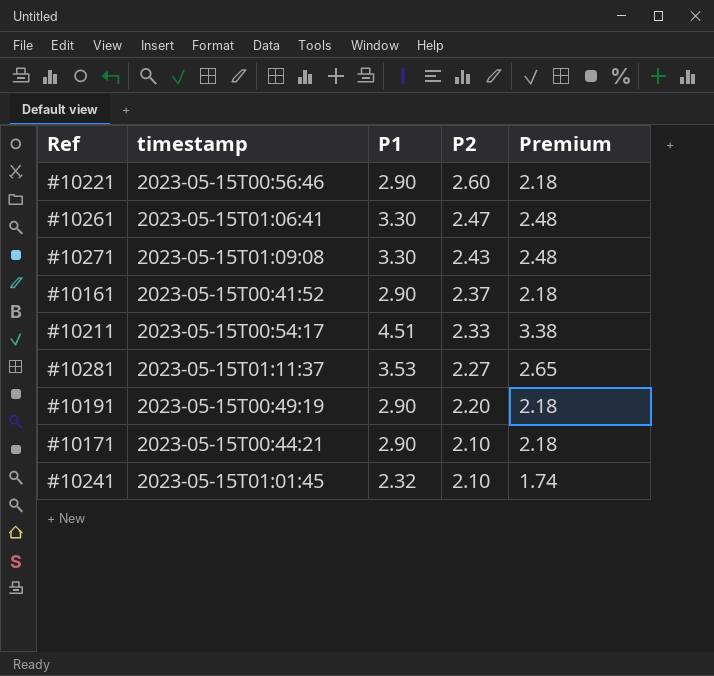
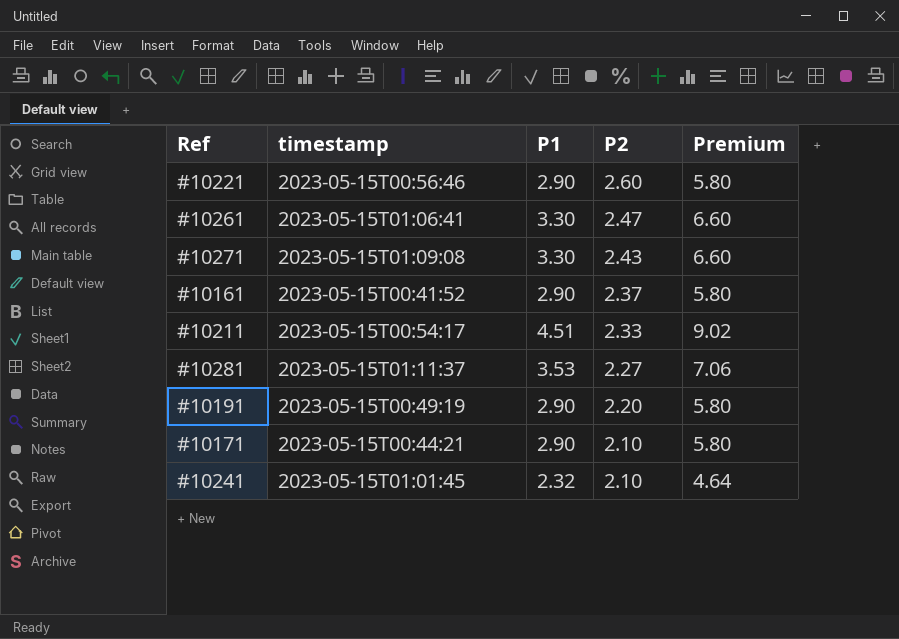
column Premium | formula: [P1] * 0.75 -> [P1] * 2

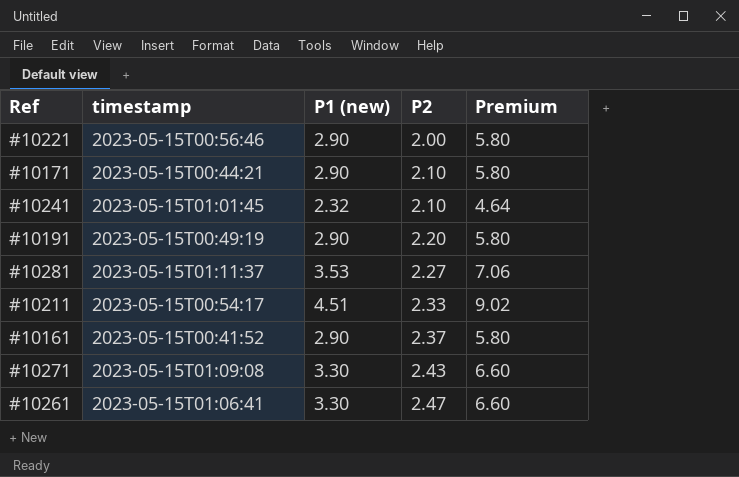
row order: P2 descending -> P2 ascending
column name: P1 -> P1 (new)
#10221 | P2: 2.60 -> 2.00

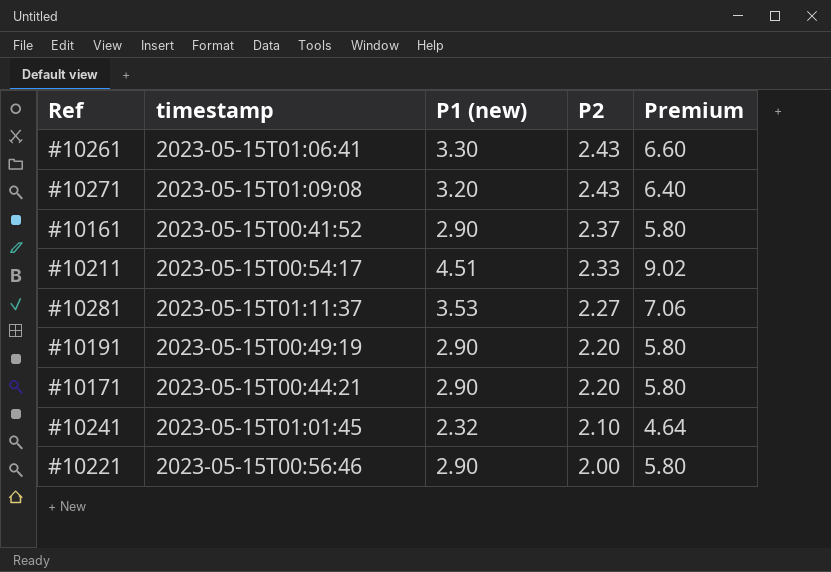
row order: P2 ascending -> P2 descending
#10261 | P2: 2.47 -> 2.43
#10271 | P1 (new): 3.30 -> 3.20
#10271 | Premium: 6.60 -> 6.40
#10171 | P2: 2.10 -> 2.20

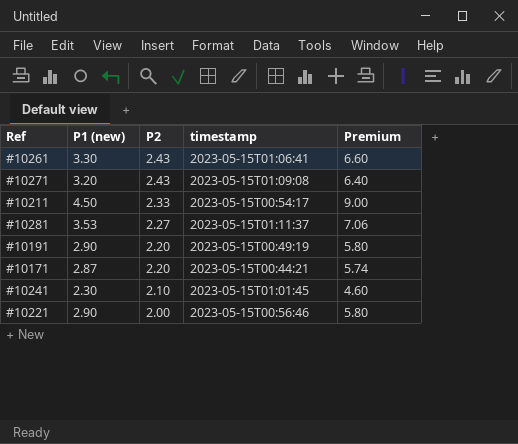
column timestamp | position: 2 -> 4
row #10161: 2023-05-15T00:41:52 | 2.90 | 2.37 | 5.80 -> none
#10211 | P1 (new): 4.51 -> 4.50
#10211 | Premium: 9.02 -> 9.00
#10171 | P1 (new): 2.90 -> 2.87
#10171 | Premium: 5.80 -> 5.74
#10241 | P1 (new): 2.32 -> 2.30
#10241 | Premium: 4.64 -> 4.60

